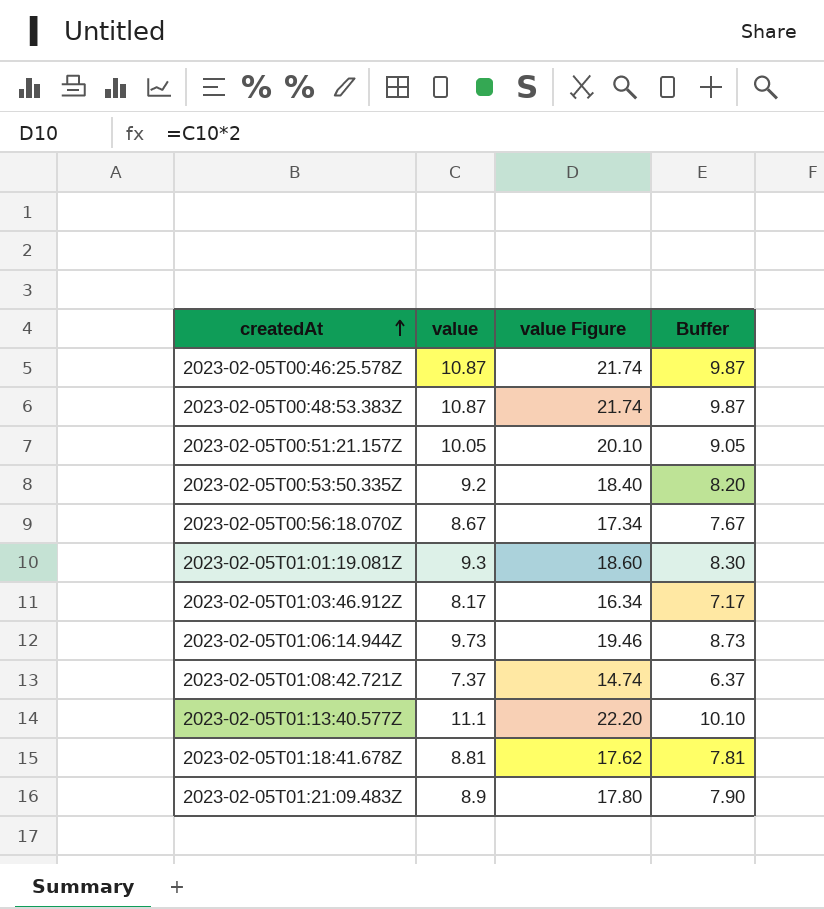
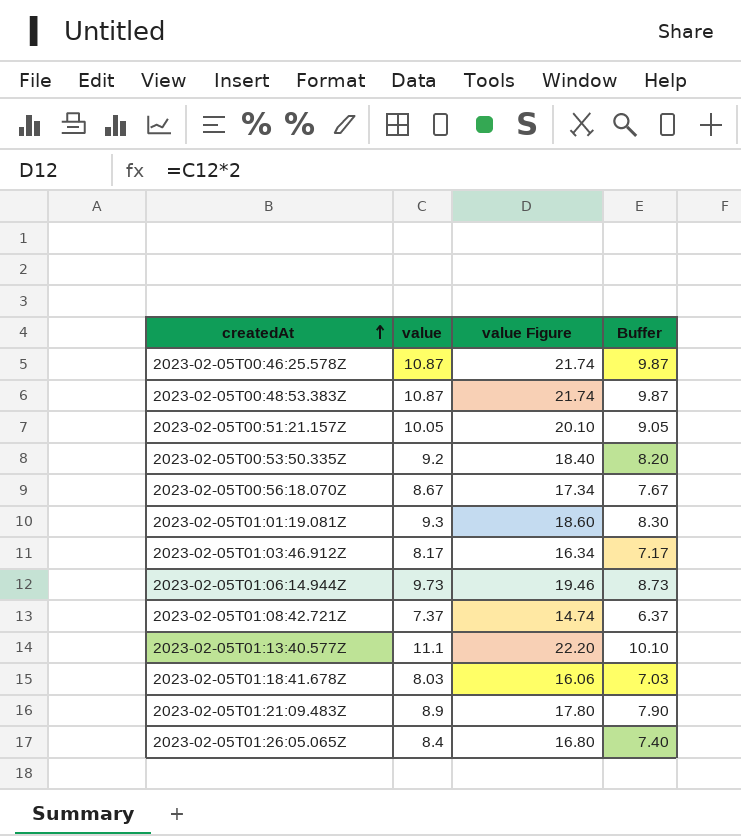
2023-02-05T01:18:41.678Z | value: 8.81 -> 8.03
2023-02-05T01:18:41.678Z | value Figure: 17.62 -> 16.06
2023-02-05T01:18:41.678Z | Buffer: 7.81 -> 7.03
row 2023-02-05T01:26:05.065Z: none -> 8.4 | 16.80 | 7.40

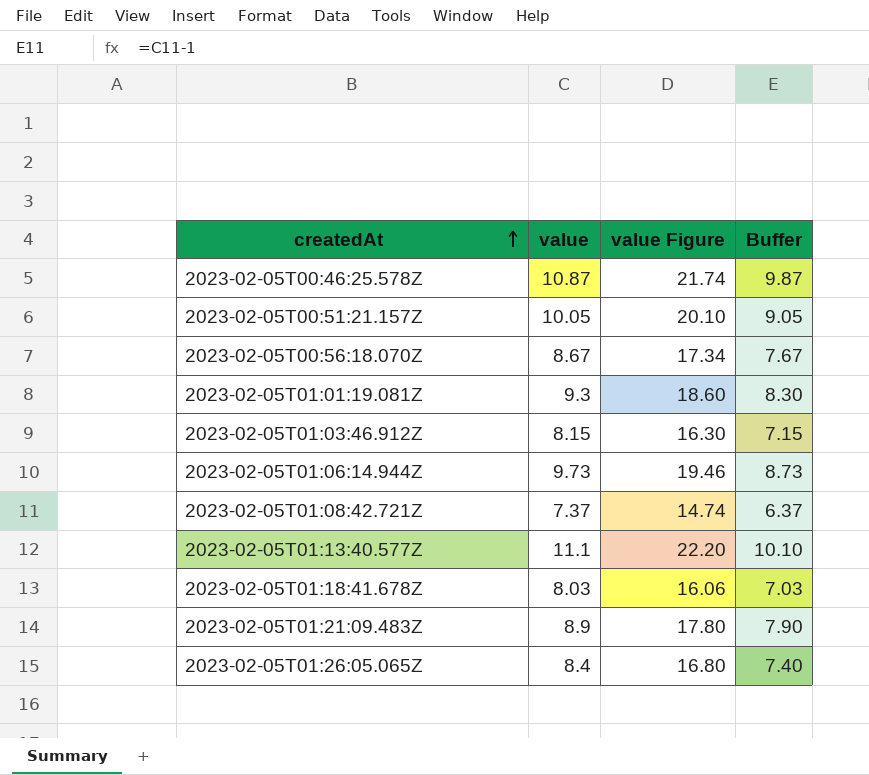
row 2023-02-05T00:48:53.383Z: 10.87 | 21.74 | 9.87 -> none
row 2023-02-05T00:53:50.335Z: 9.2 | 18.40 | 8.20 -> none
2023-02-05T01:03:46.912Z | value: 8.17 -> 8.15
2023-02-05T01:03:46.912Z | value Figure: 16.34 -> 16.30
2023-02-05T01:03:46.912Z | Buffer: 7.17 -> 7.15

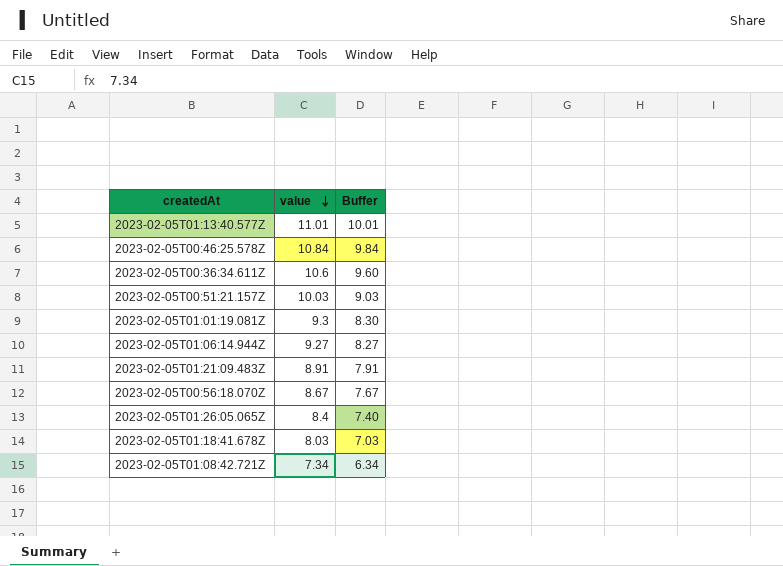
row order: createdAt ascending -> value descending
column value Figure | formula: [value] * 2 -> none
row 2023-02-05T01:03:46.912Z: 8.15 | 16.30 | 7.15 -> none
2023-02-05T01:13:40.577Z | value: 11.1 -> 11.01
2023-02-05T01:13:40.577Z | Buffer: 10.10 -> 10.01
2023-02-05T00:46:25.578Z | value: 10.87 -> 10.84
2023-02-05T00:46:25.578Z | Buffer: 9.87 -> 9.84
row 2023-02-05T00:36:34.611Z: none -> 10.6 | 9.60
2023-02-05T00:51:21.157Z | value: 10.05 -> 10.03
2023-02-05T00:51:21.157Z | Buffer: 9.05 -> 9.03
2023-02-05T01:06:14.944Z | value: 9.73 -> 9.27
2023-02-05T01:06:14.944Z | Buffer: 8.73 -> 8.27
2023-02-05T01:21:09.483Z | value: 8.9 -> 8.91
2023-02-05T01:21:09.483Z | Buffer: 7.90 -> 7.91
2023-02-05T01:08:42.721Z | value: 7.37 -> 7.34
2023-02-05T01:08:42.721Z | Buffer: 6.37 -> 6.34

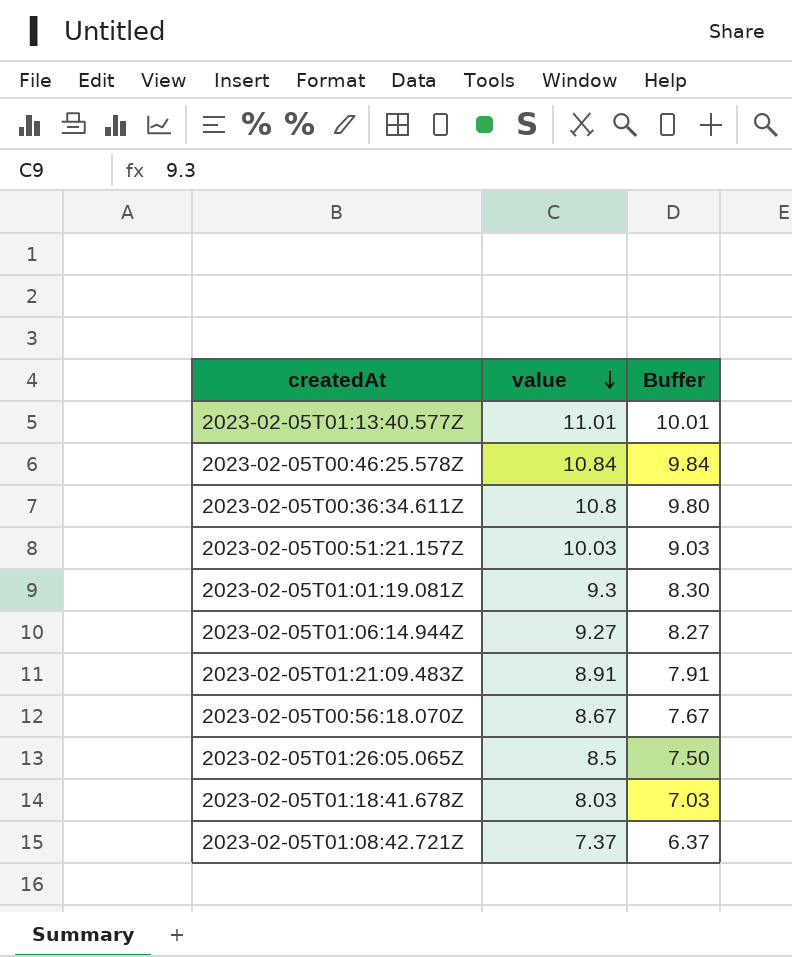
2023-02-05T00:36:34.611Z | value: 10.6 -> 10.8
2023-02-05T00:36:34.611Z | Buffer: 9.60 -> 9.80
2023-02-05T01:26:05.065Z | value: 8.4 -> 8.5
2023-02-05T01:26:05.065Z | Buffer: 7.40 -> 7.50
2023-02-05T01:08:42.721Z | value: 7.34 -> 7.37
2023-02-05T01:08:42.721Z | Buffer: 6.34 -> 6.37

